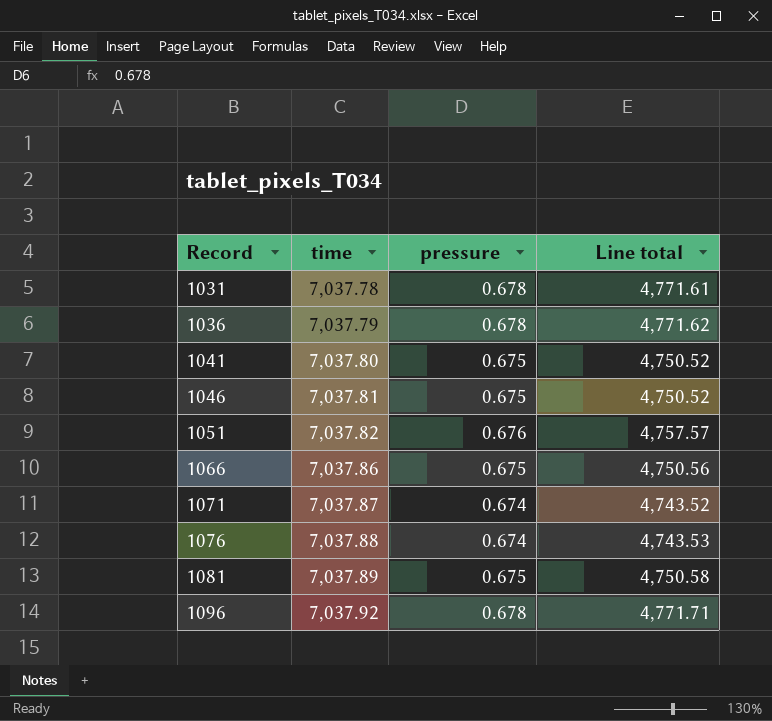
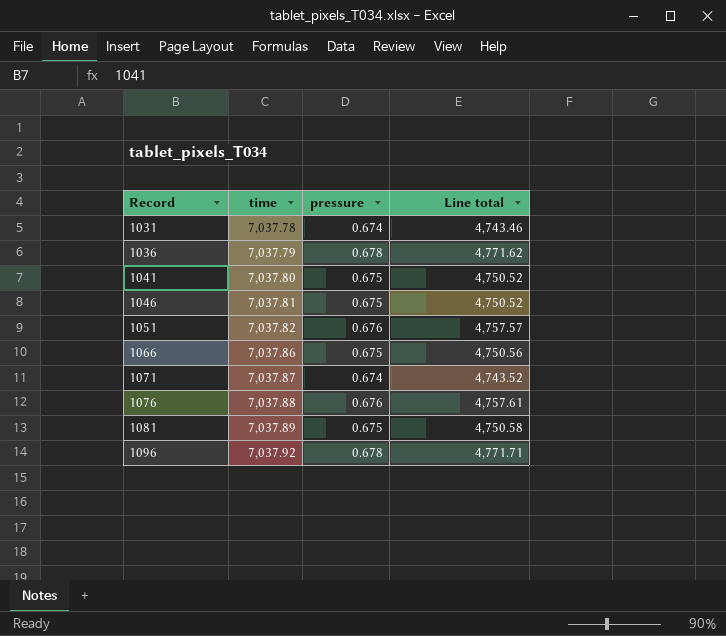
1031 | pressure: 0.678 -> 0.674
1031 | Line total: 4,771.61 -> 4,743.46
1076 | pressure: 0.674 -> 0.676
1076 | Line total: 4,743.53 -> 4,757.61

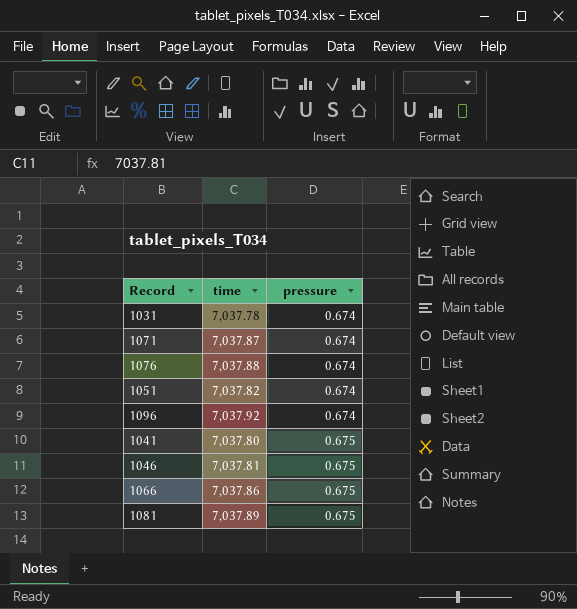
row order: Record ascending -> pressure ascending
column Line total | formula: [time] * [pressure] -> none
row 1036: 7,037.79 | 0.678 | 4,771.62 -> none
1076 | pressure: 0.676 -> 0.674
1051 | pressure: 0.676 -> 0.674
1096 | pressure: 0.678 -> 0.674

